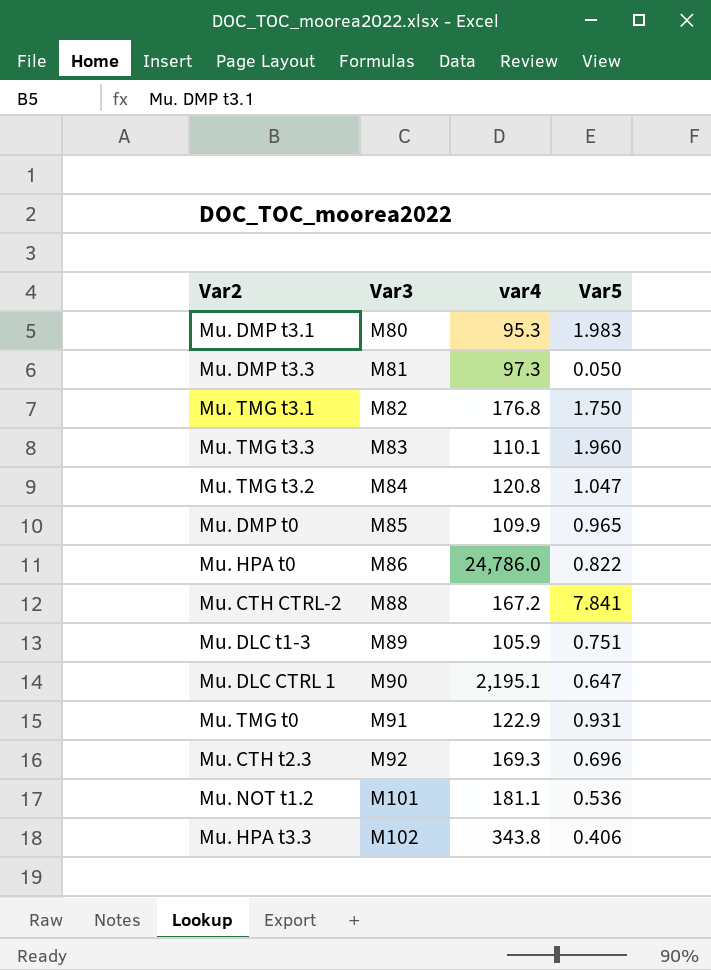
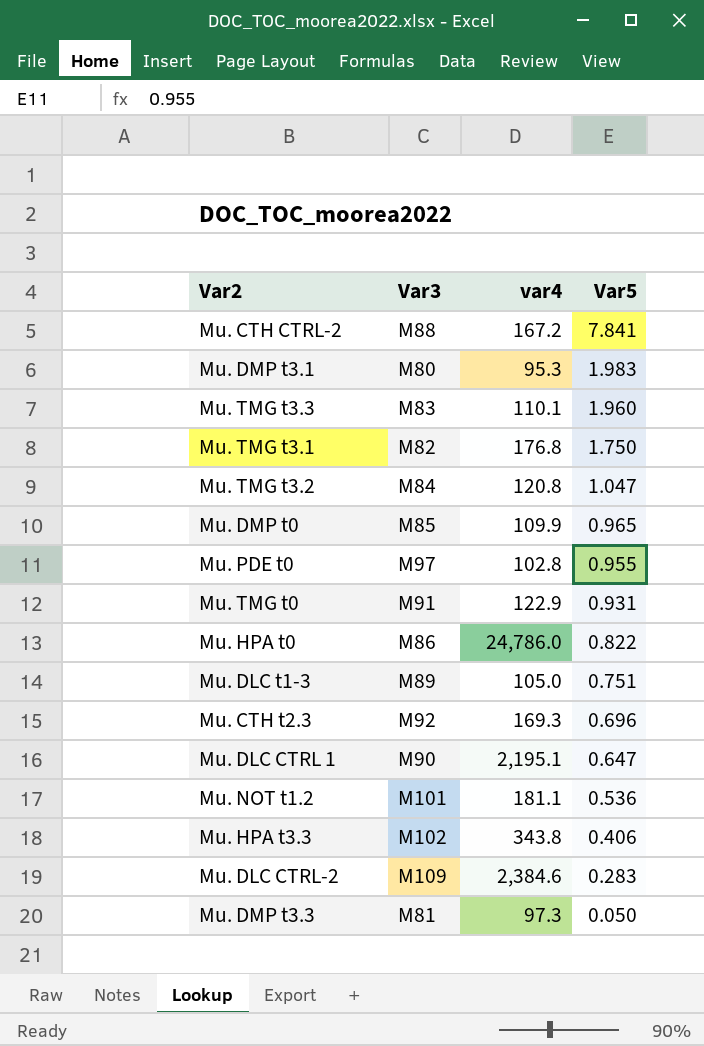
row order: Var3 ascending -> Var5 descending
row Mu. PDE t0: none -> M97 | 102.8 | 0.955
Mu. DLC t1-3 | var4: 105.9 -> 105.0
row Mu. DLC CTRL-2: none -> M109 | 2,384.6 | 0.283

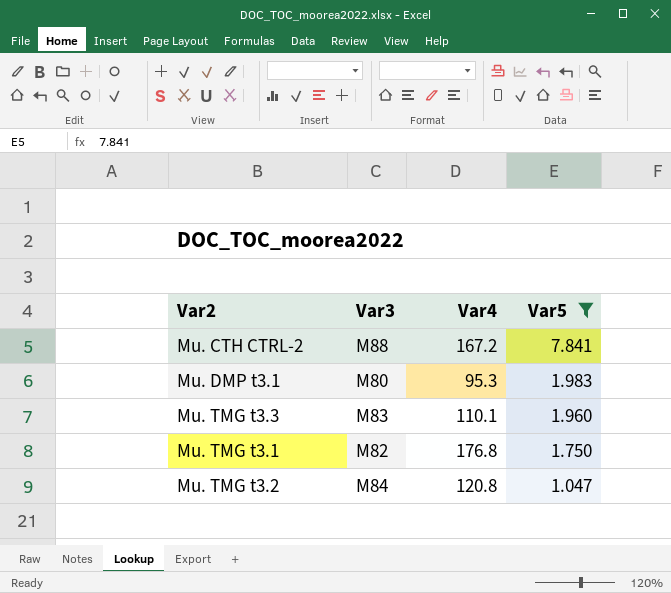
filter: none -> Var5 >= 1.047
column name: var4 -> Var4

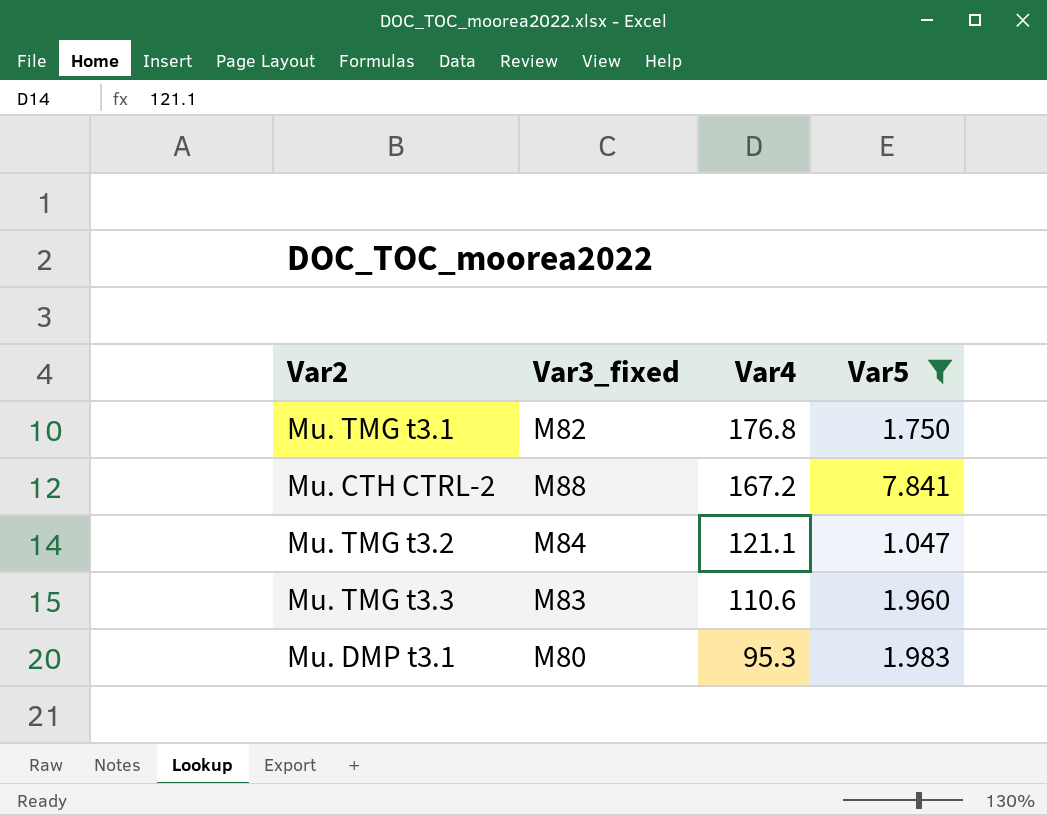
row order: Var5 descending -> Var4 descending
column name: Var3 -> Var3_fixed
Mu. TMG t3.2 | Var4: 120.8 -> 121.1
Mu. TMG t3.3 | Var4: 110.1 -> 110.6

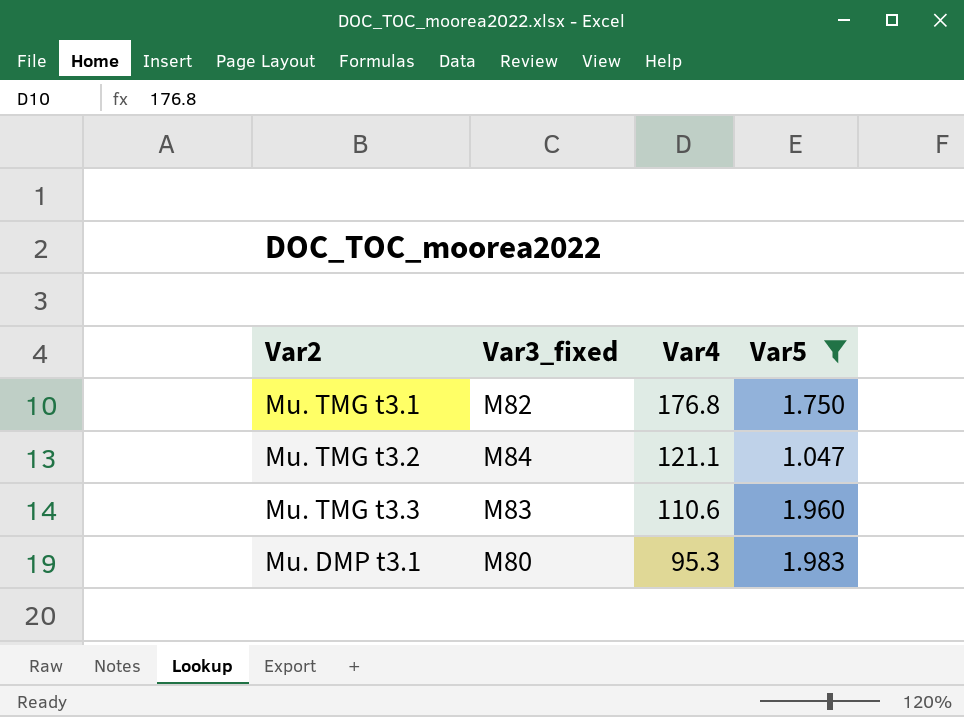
row Mu. CTH CTRL-2: M88 | 167.2 | 7.841 -> none

